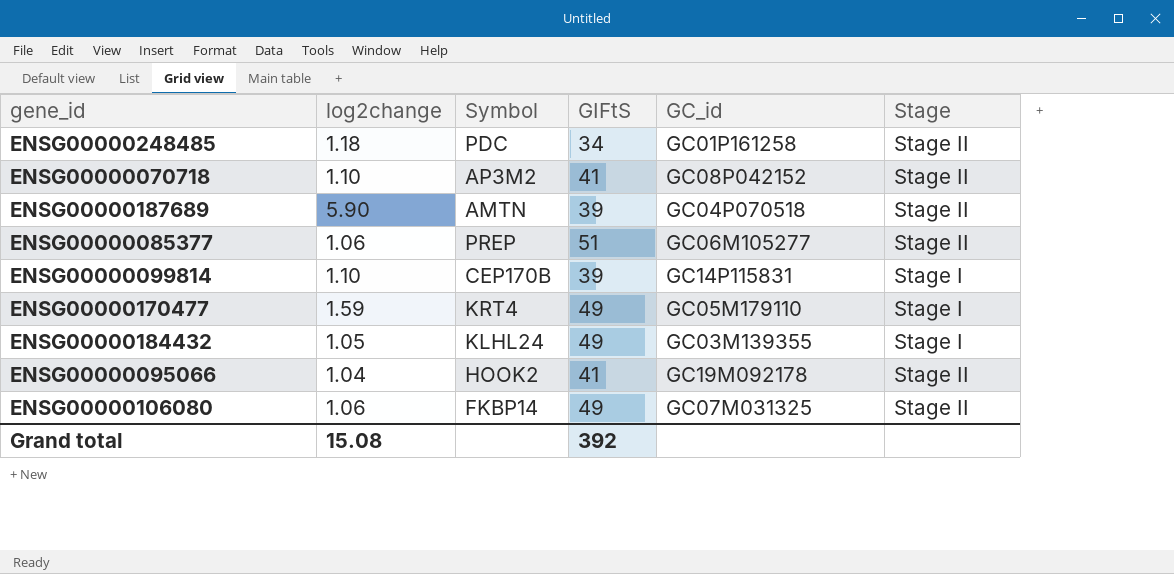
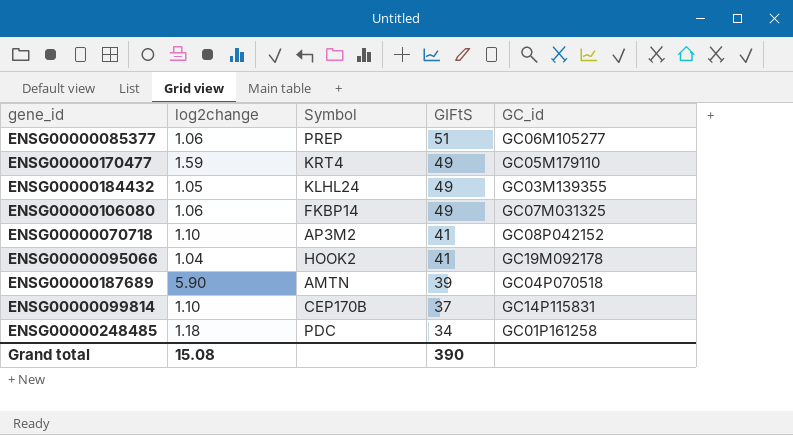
row order: none -> GIFtS descending
column Stage | position: 6 -> none
ENSG00000099814 | GIFtS: 39 -> 37
Grand total | GIFtS: 392 -> 390

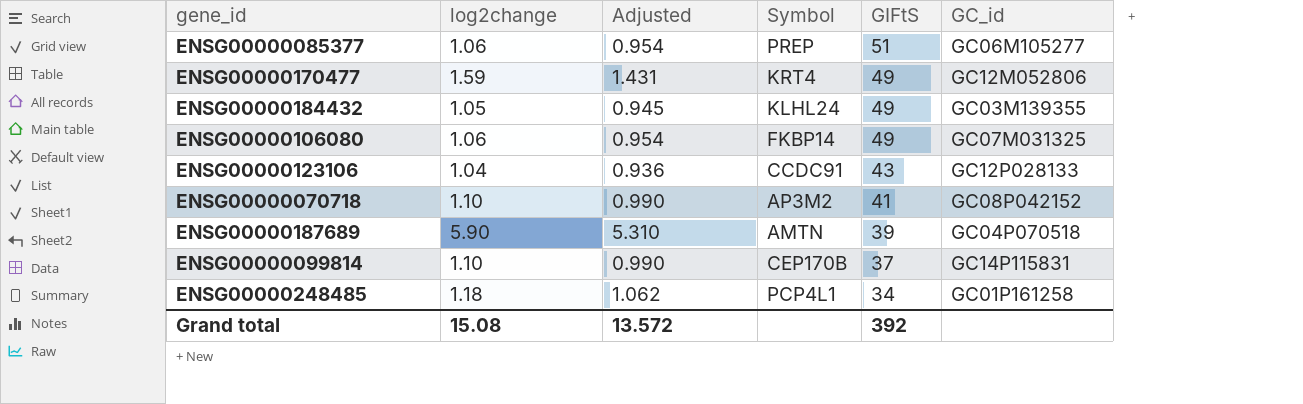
column Adjusted | formula: none -> [log2change] * 0.9
row ENSG00000095066: 1.04 | HOOK2 | 41 | GC19M092178 -> none
ENSG00000170477 | GC_id: GC05M179110 -> GC12M052806
row ENSG00000123106: none -> 1.04 | 0.936 | CCDC91 | 43 | GC12P028133
ENSG00000248485 | Symbol: PDC -> PCP4L1
Grand total | GIFtS: 390 -> 392

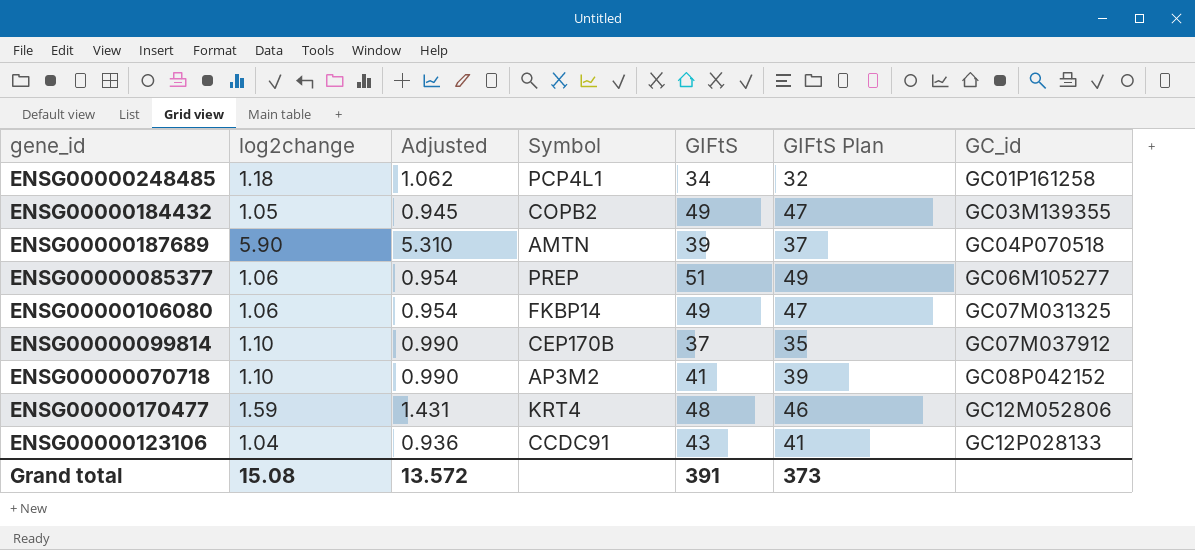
row order: GIFtS descending -> GC_id ascending
column GIFtS Plan | formula: none -> [GIFtS] - 2
ENSG00000184432 | Symbol: KLHL24 -> COPB2
ENSG00000099814 | GC_id: GC14P115831 -> GC07M037912
ENSG00000170477 | GIFtS: 49 -> 48
Grand total | GIFtS: 392 -> 391

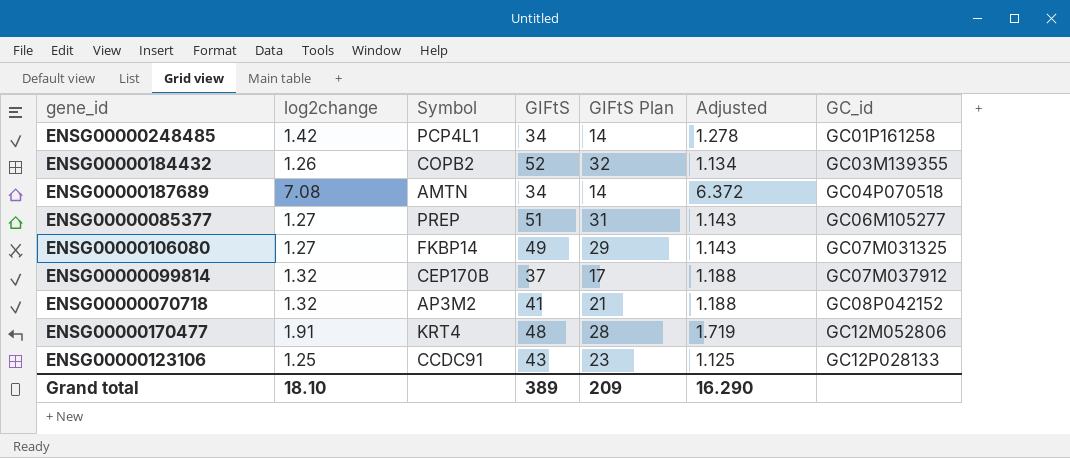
column GIFtS Plan | formula: [GIFtS] - 2 -> [GIFtS] - 20
column Adjusted | position: 3 -> 6
ENSG00000248485 | log2change: 1.18 -> 1.42
ENSG00000248485 | Adjusted: 1.062 -> 1.278
ENSG00000184432 | log2change: 1.05 -> 1.26
ENSG00000184432 | GIFtS: 49 -> 52
ENSG00000184432 | Adjusted: 0.945 -> 1.134
ENSG00000187689 | log2change: 5.90 -> 7.08
ENSG00000187689 | GIFtS: 39 -> 34
ENSG00000187689 | Adjusted: 5.310 -> 6.372
ENSG00000085377 | log2change: 1.06 -> 1.27
ENSG00000085377 | Adjusted: 0.954 -> 1.143
ENSG00000106080 | log2change: 1.06 -> 1.27
ENSG00000106080 | Adjusted: 0.954 -> 1.143
ENSG00000099814 | log2change: 1.10 -> 1.32
ENSG00000099814 | Adjusted: 0.990 -> 1.188
ENSG00000070718 | log2change: 1.10 -> 1.32
ENSG00000070718 | Adjusted: 0.990 -> 1.188
ENSG00000170477 | log2change: 1.59 -> 1.91
ENSG00000170477 | Adjusted: 1.431 -> 1.719
ENSG00000123106 | log2change: 1.04 -> 1.25
ENSG00000123106 | Adjusted: 0.936 -> 1.125
Grand total | log2change: 15.08 -> 18.10
Grand total | GIFtS: 391 -> 389
Grand total | GIFtS Plan: 373 -> 209
Grand total | Adjusted: 13.572 -> 16.290

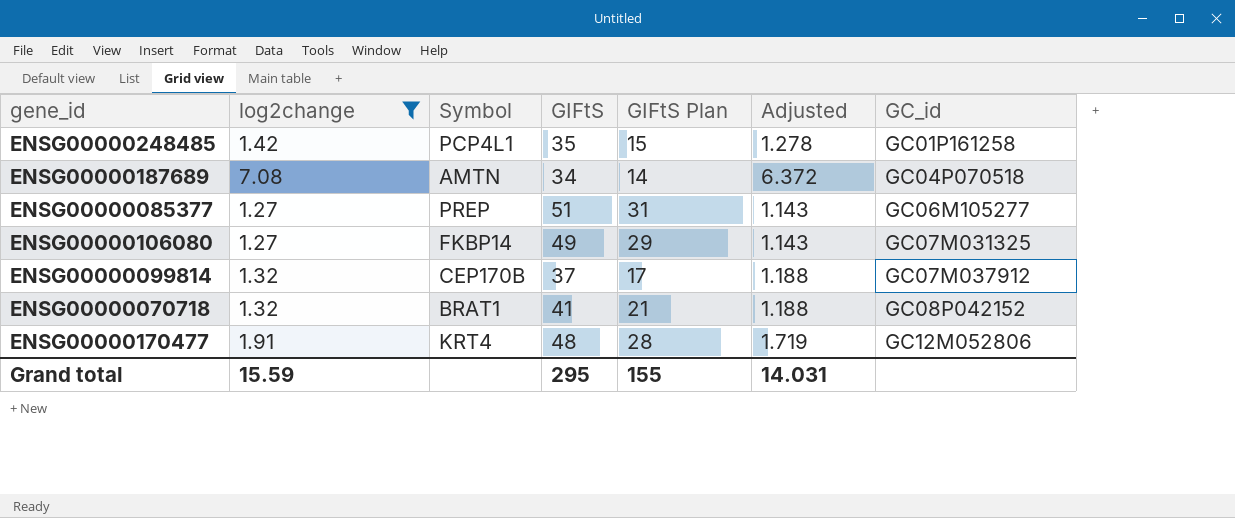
filter: none -> log2change >= 1.27
ENSG00000248485 | GIFtS: 34 -> 35
ENSG00000248485 | GIFtS Plan: 14 -> 15
ENSG00000070718 | Symbol: AP3M2 -> BRAT1
Grand total | log2change: 18.10 -> 15.59
Grand total | GIFtS: 389 -> 295
Grand total | GIFtS Plan: 209 -> 155
Grand total | Adjusted: 16.290 -> 14.031

